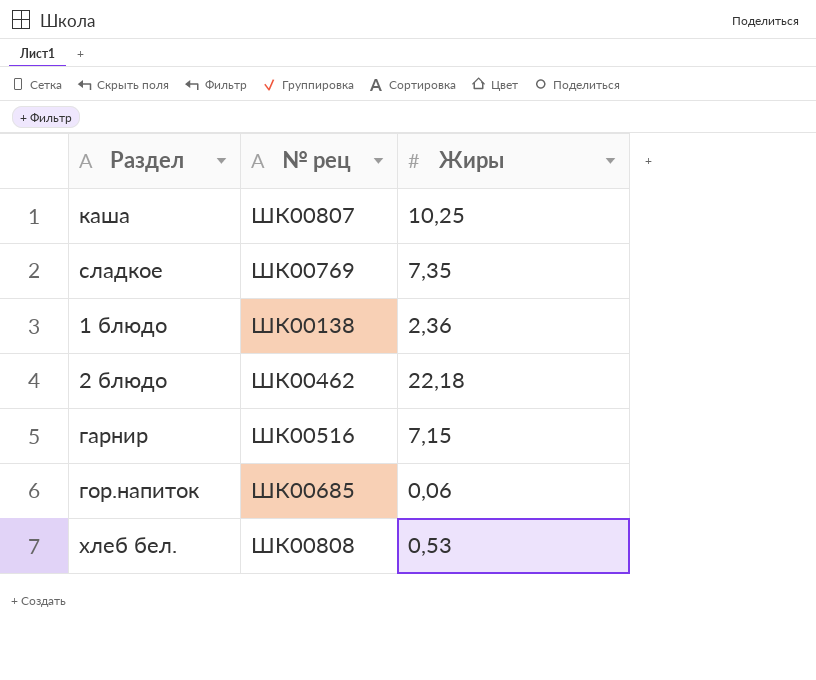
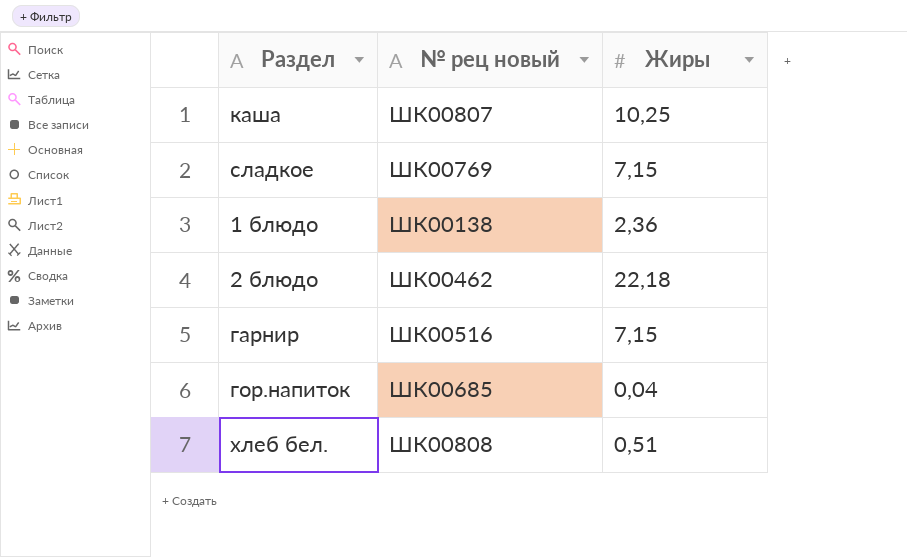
column name: № рец -> № рец новый
сладкое | Жиры: 7,35 -> 7,15
гор.напиток | Жиры: 0,06 -> 0,04
хлеб бел. | Жиры: 0,53 -> 0,51

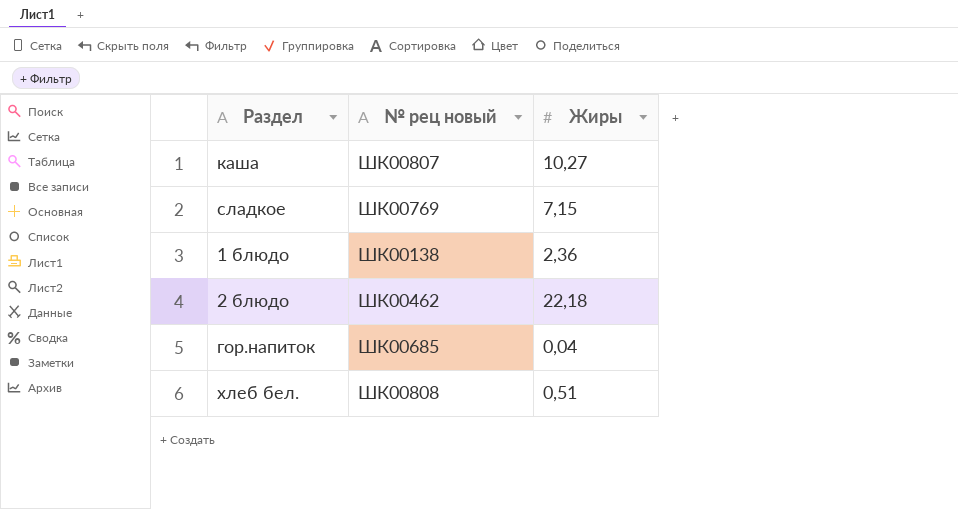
row гарнир: ШК00516 | 7,15 -> none
каша | Жиры: 10,25 -> 10,27

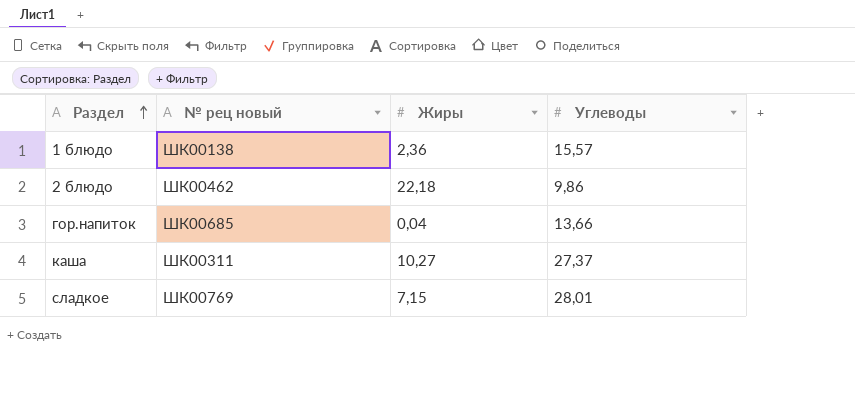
row order: none -> Раздел ascending
column Углеводы | position: none -> 4
row хлеб бел.: ШК00808 | 0,51 -> none
каша | № рец новый: ШК00807 -> ШК00311

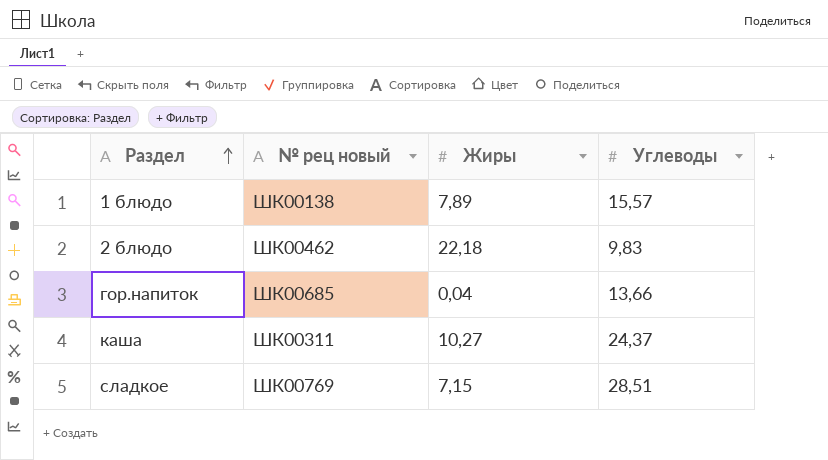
1 блюдо | Жиры: 2,36 -> 7,89
2 блюдо | Углеводы: 9,86 -> 9,83
каша | Углеводы: 27,37 -> 24,37
сладкое | Углеводы: 28,01 -> 28,51

